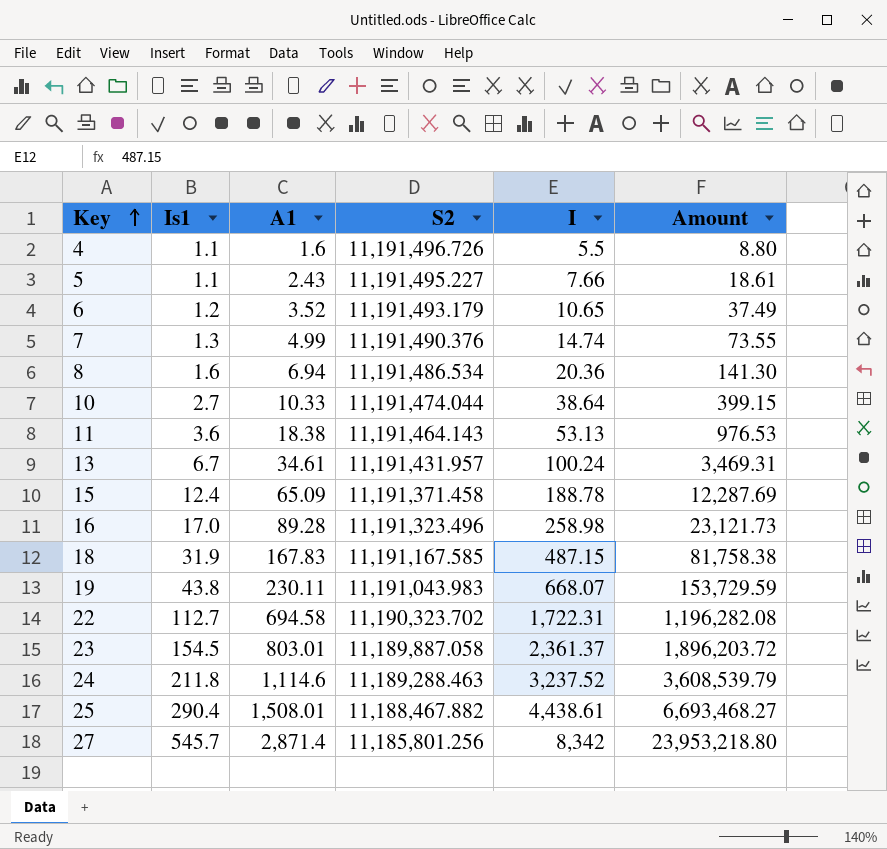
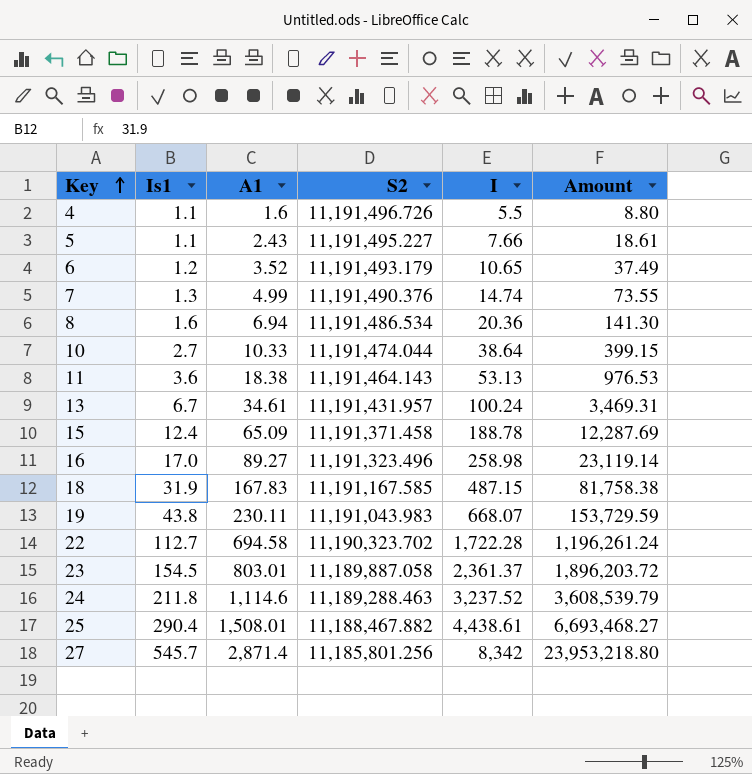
16 | A1: 89.28 -> 89.27
16 | Amount: 23,121.73 -> 23,119.14
22 | I: 1,722.31 -> 1,722.28
22 | Amount: 1,196,282.08 -> 1,196,261.24

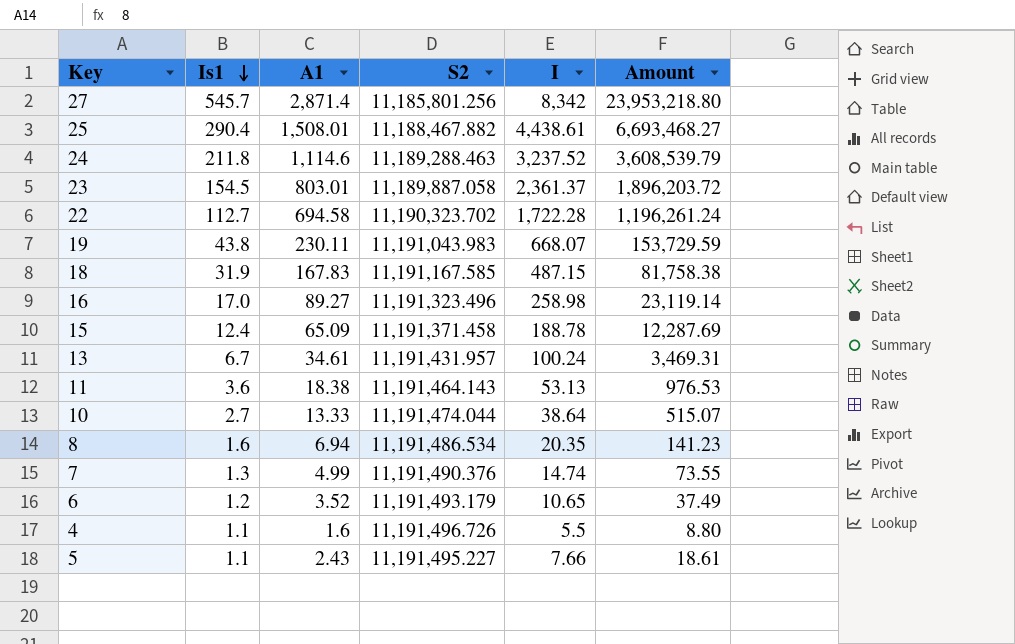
row order: Key ascending -> Is1 descending
10 | A1: 10.33 -> 13.33
10 | Amount: 399.15 -> 515.07
8 | I: 20.36 -> 20.35
8 | Amount: 141.30 -> 141.23

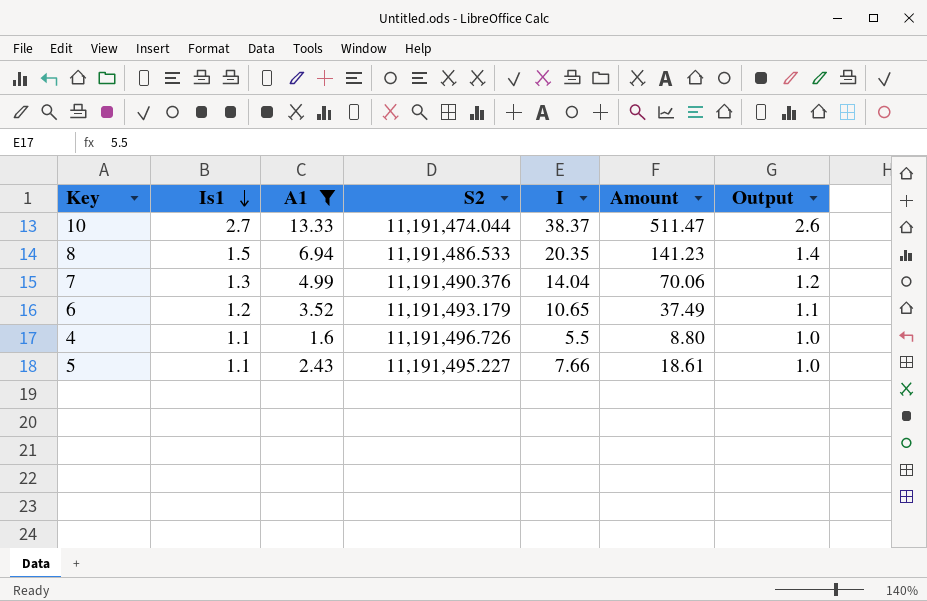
filter: none -> A1 <= 13.33
column Output | formula: none -> [Is1] * 0.95
10 | I: 38.64 -> 38.37
10 | Amount: 515.07 -> 511.47
8 | Is1: 1.6 -> 1.5
8 | S2: 11,191,486.534 -> 11,191,486.533
7 | I: 14.74 -> 14.04
7 | Amount: 73.55 -> 70.06

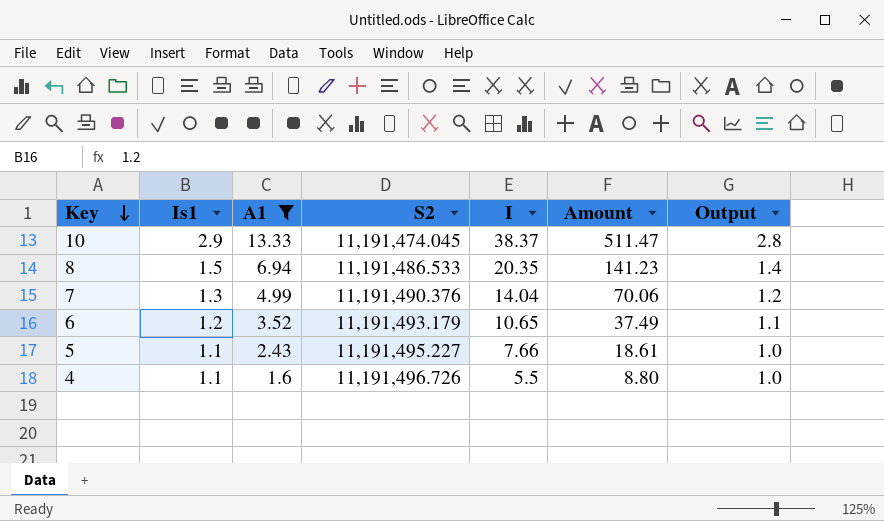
row order: Is1 descending -> Key descending
10 | Is1: 2.7 -> 2.9
10 | S2: 11,191,474.044 -> 11,191,474.045
10 | Output: 2.6 -> 2.8

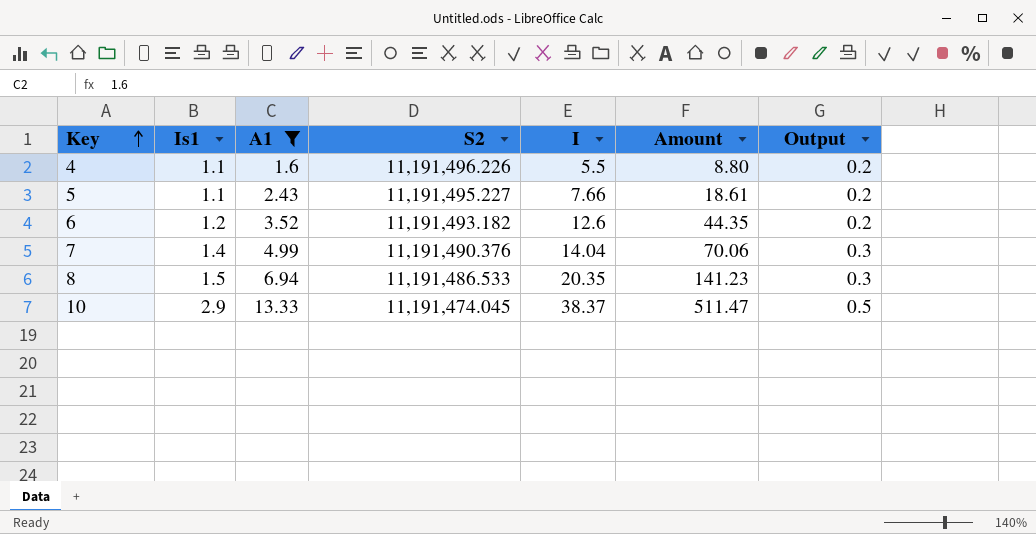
row order: Key descending -> Key ascending
column Output | formula: [Is1] * 0.95 -> [Is1] * 0.18
4 | S2: 11,191,496.726 -> 11,191,496.226
6 | S2: 11,191,493.179 -> 11,191,493.182
6 | I: 10.65 -> 12.6
6 | Amount: 37.49 -> 44.35
7 | Is1: 1.3 -> 1.4

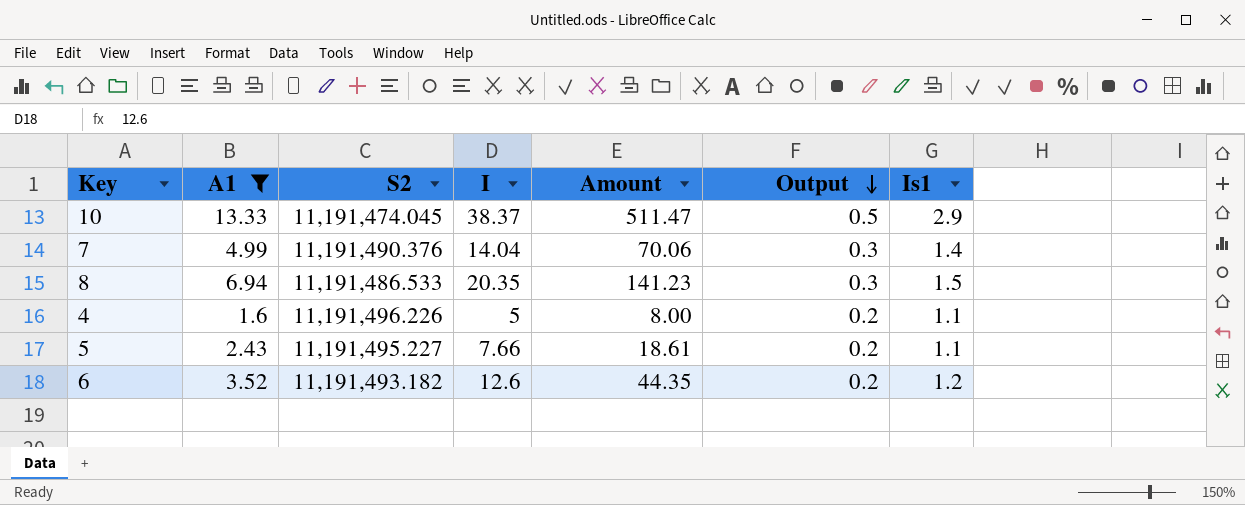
row order: Key ascending -> Output descending
column Is1 | position: 2 -> 7
4 | I: 5.5 -> 5
4 | Amount: 8.80 -> 8.00

